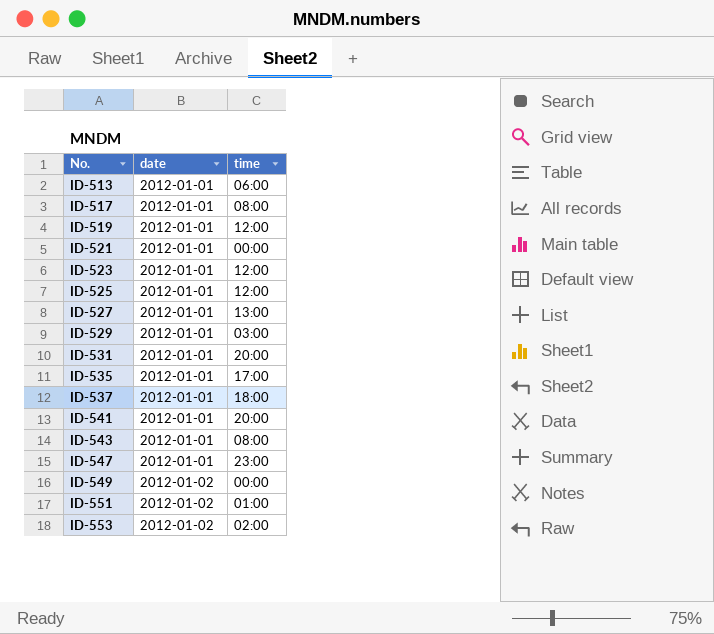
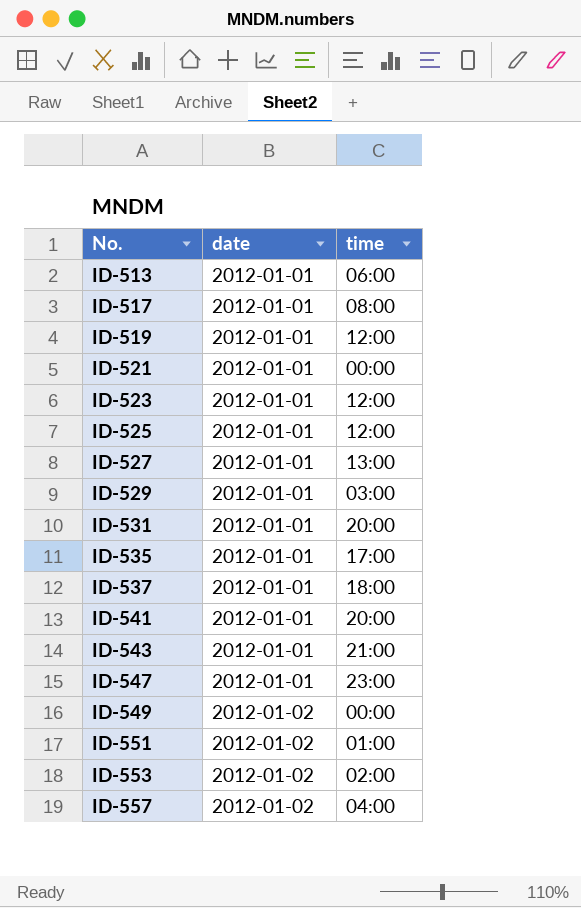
ID-543 | time: 08:00 -> 21:00
row ID-557: none -> 2012-01-02 | 04:00

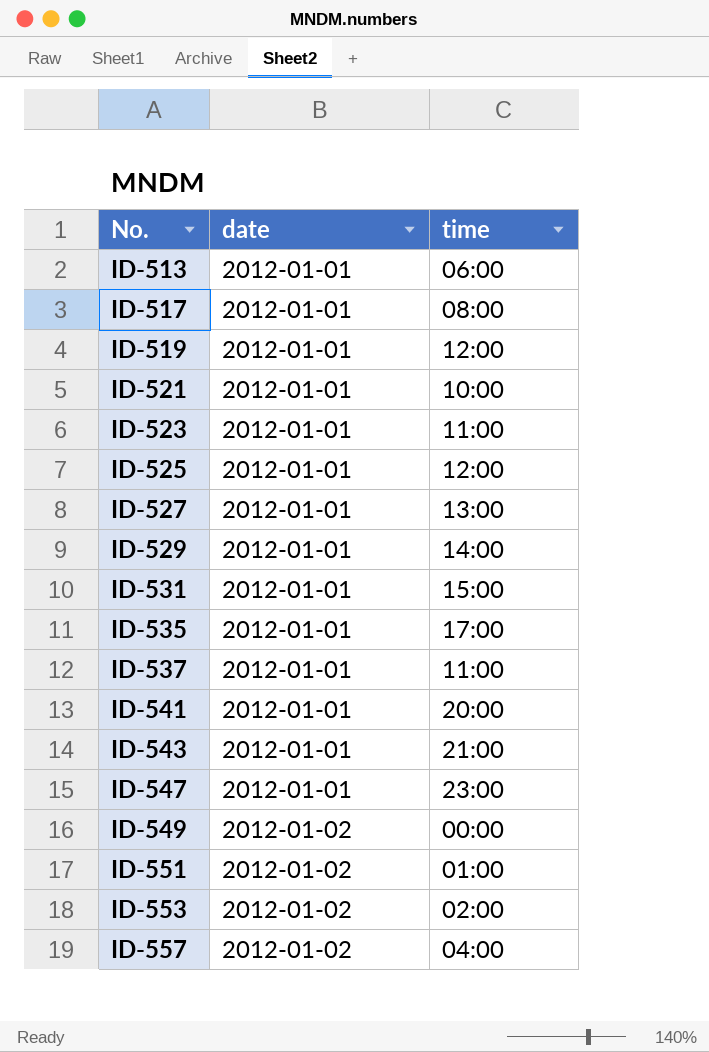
ID-521 | time: 00:00 -> 10:00
ID-523 | time: 12:00 -> 11:00
ID-529 | time: 03:00 -> 14:00
ID-531 | time: 20:00 -> 15:00
ID-537 | time: 18:00 -> 11:00

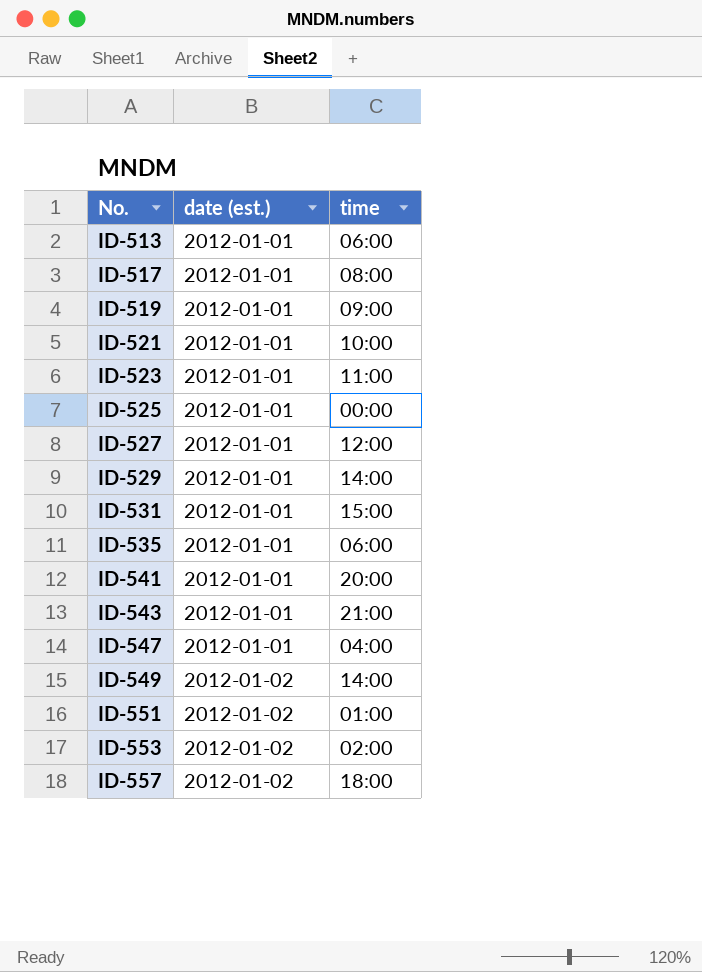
column name: date -> date (est.)
row ID-537: 2012-01-01 | 11:00 -> none
ID-519 | time: 12:00 -> 09:00
ID-525 | time: 12:00 -> 00:00
ID-527 | time: 13:00 -> 12:00
ID-535 | time: 17:00 -> 06:00
ID-547 | time: 23:00 -> 04:00
ID-549 | time: 00:00 -> 14:00
ID-557 | time: 04:00 -> 18:00

